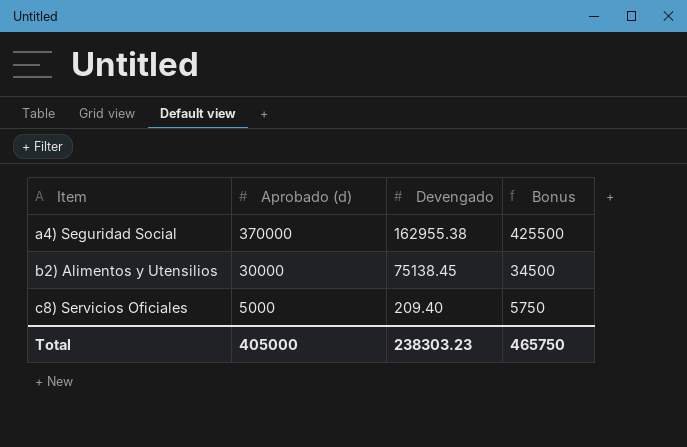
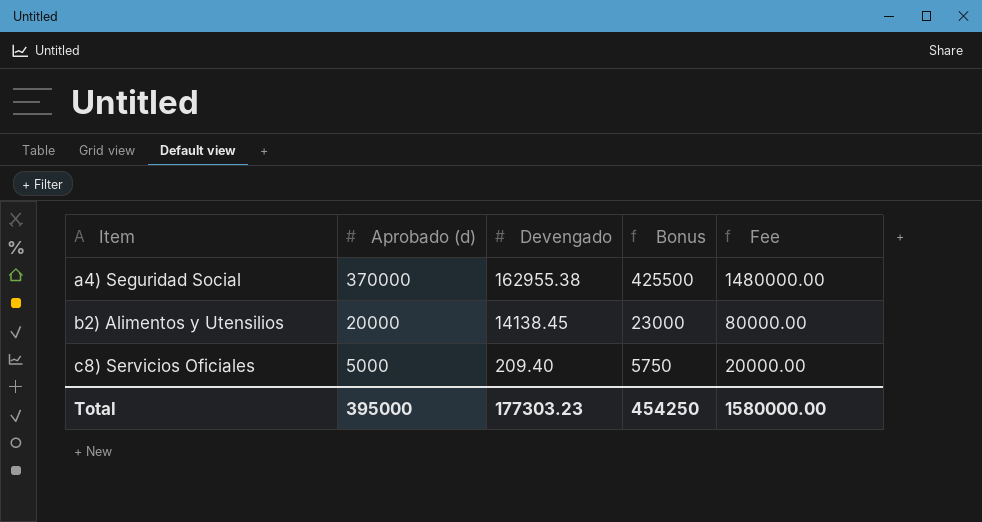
column Fee | formula: none -> [Aprobado (d)] * 4
b2) Alimentos y Utensilios | Aprobado (d): 30000 -> 20000
b2) Alimentos y Utensilios | Devengado: 75138.45 -> 14138.45
b2) Alimentos y Utensilios | Bonus: 34500 -> 23000
Total | Aprobado (d): 405000 -> 395000
Total | Devengado: 238303.23 -> 177303.23
Total | Bonus: 465750 -> 454250

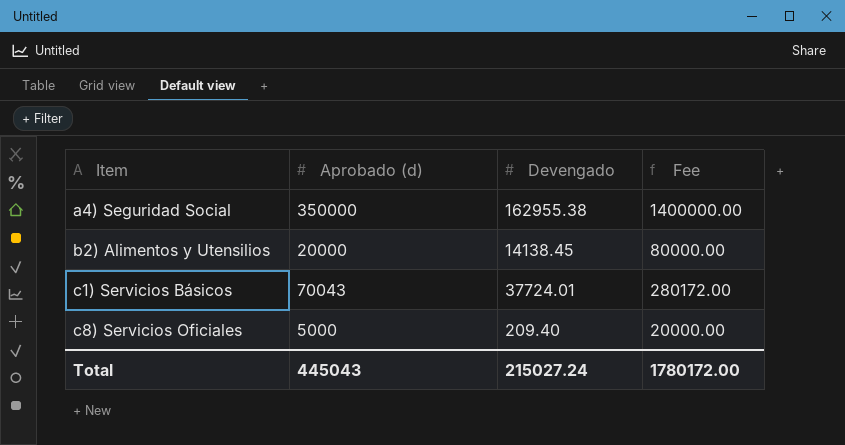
column Bonus | formula: [Aprobado (d)] * 1.15 -> none
a4) Seguridad Social | Aprobado (d): 370000 -> 350000
a4) Seguridad Social | Fee: 1480000.00 -> 1400000.00
row c1) Servicios Básicos: none -> 70043 | 37724.01 | 280172.00
Total | Aprobado (d): 395000 -> 445043
Total | Devengado: 177303.23 -> 215027.24
Total | Fee: 1580000.00 -> 1780172.00

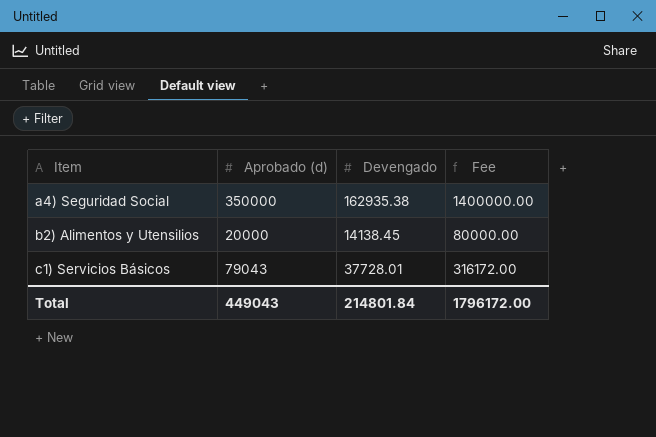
row c8) Servicios Oficiales: 5000 | 209.40 | 20000.00 -> none
a4) Seguridad Social | Devengado: 162955.38 -> 162935.38
c1) Servicios Básicos | Aprobado (d): 70043 -> 79043
c1) Servicios Básicos | Devengado: 37724.01 -> 37728.01
c1) Servicios Básicos | Fee: 280172.00 -> 316172.00
Total | Aprobado (d): 445043 -> 449043
Total | Devengado: 215027.24 -> 214801.84
Total | Fee: 1780172.00 -> 1796172.00

